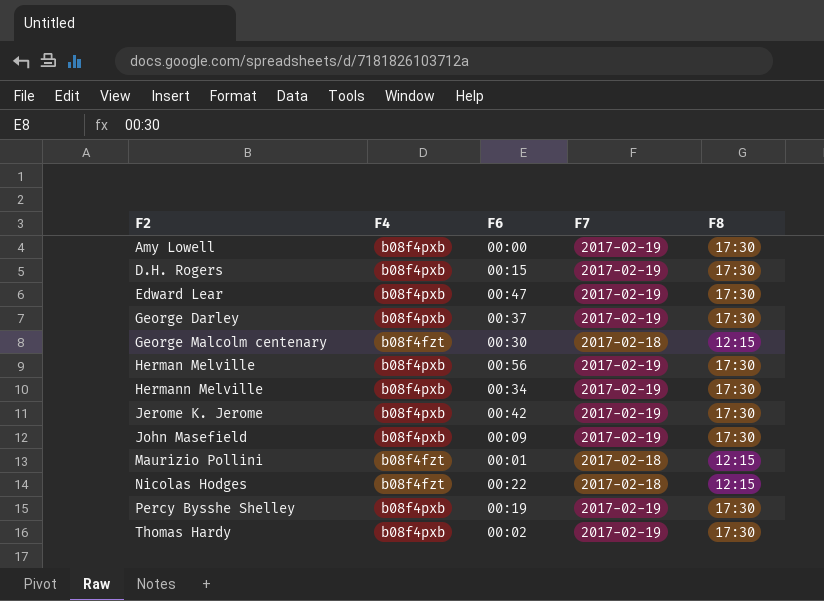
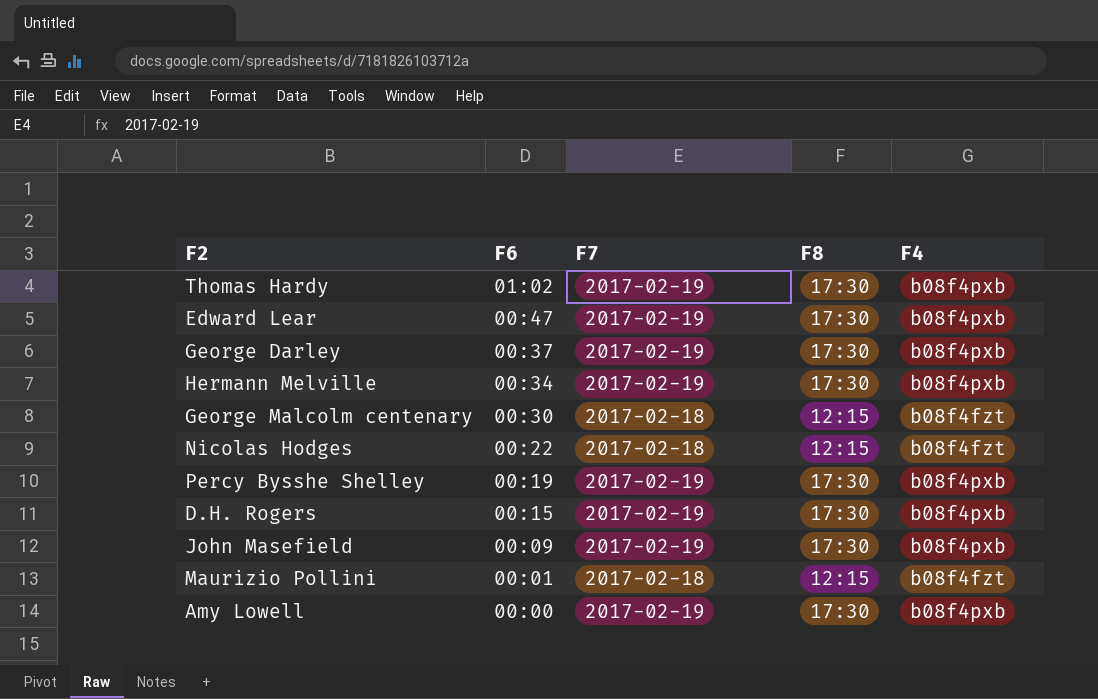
row order: F2 ascending -> F6 descending
column F4 | position: 2 -> 5
row Herman Melville: b08f4pxb | 00:56 | 2017-02-19 | 17:30 -> none
row Jerome K. Jerome: b08f4pxb | 00:42 | 2017-02-19 | 17:30 -> none
Thomas Hardy | F6: 00:02 -> 01:02

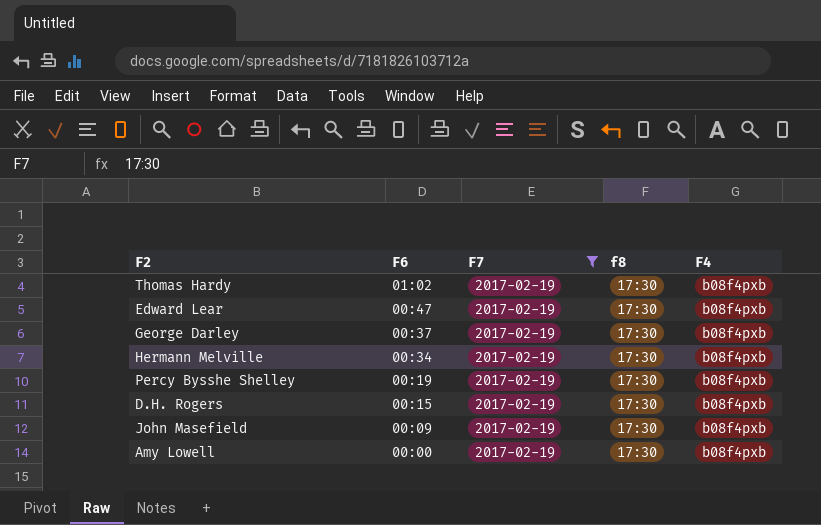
filter: none -> F7 = 2017-02-19
column name: F8 -> f8

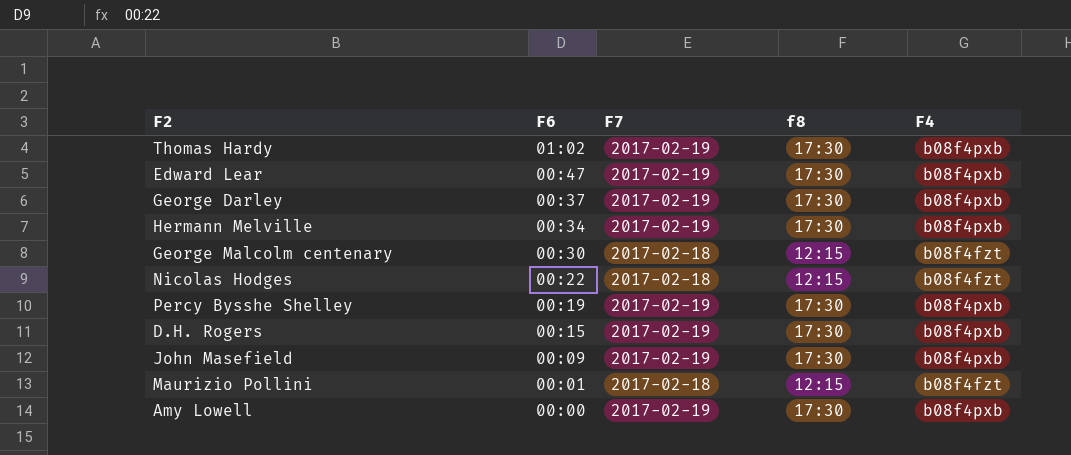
filter: F7 = 2017-02-19 -> none

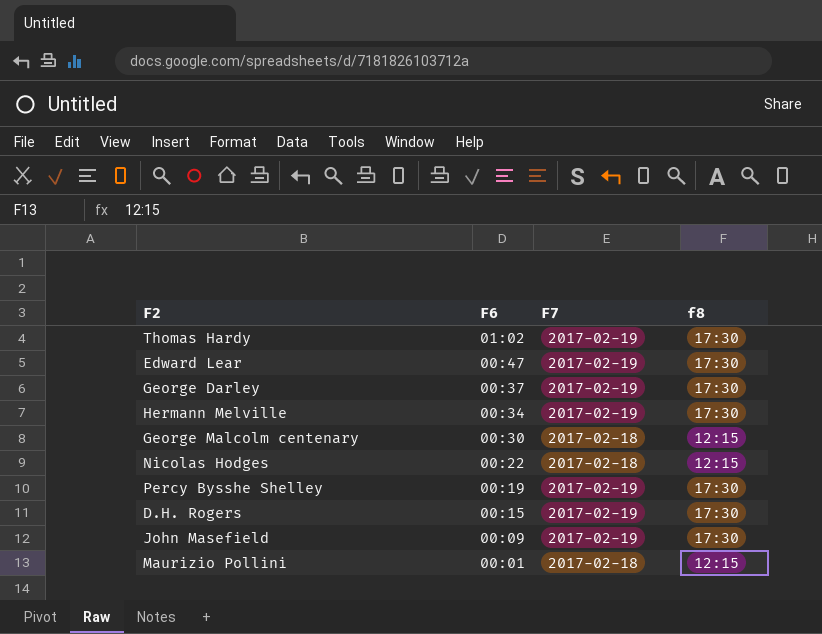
column F4 | position: 5 -> none
row Amy Lowell: 00:00 | 2017-02-19 | 17:30 | b08f4pxb -> none

